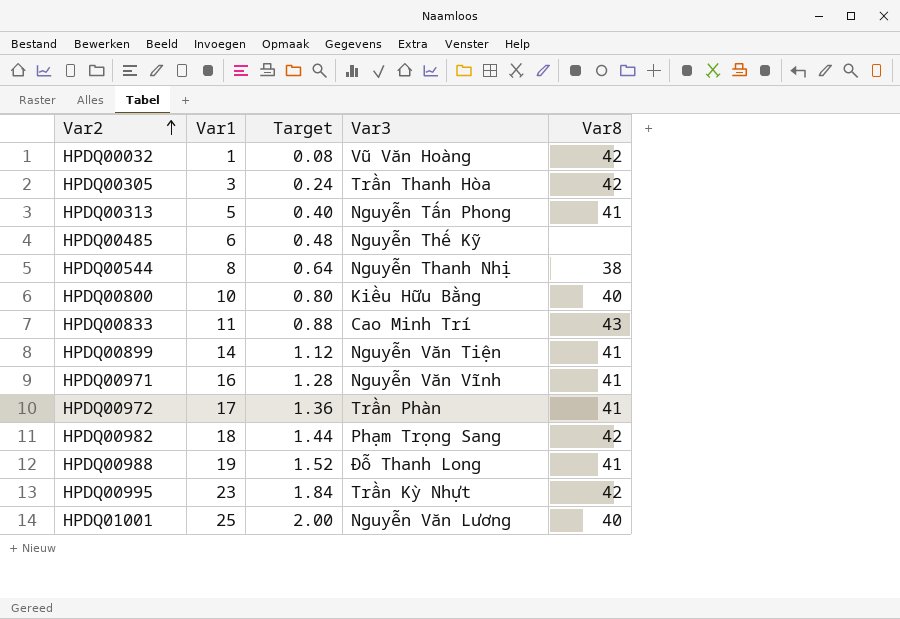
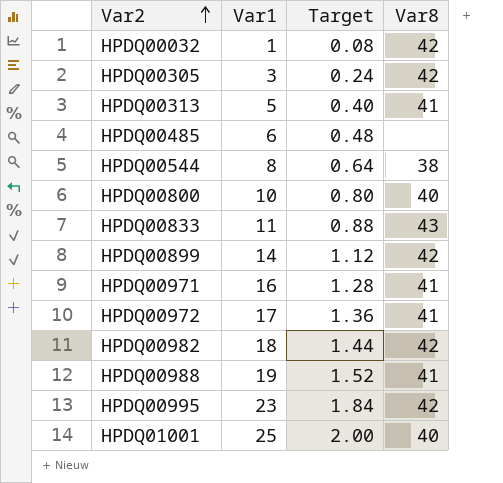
column Var3 | position: 4 -> none
HPDQ00899 | Var8: 41 -> 42

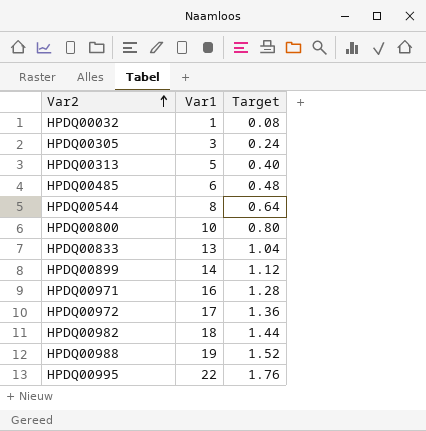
column Var8 | position: 4 -> none
row HPDQ01001: 25 | 2.00 | 40 -> none
HPDQ00833 | Var1: 11 -> 13
HPDQ00833 | Target: 0.88 -> 1.04
HPDQ00995 | Var1: 23 -> 22
HPDQ00995 | Target: 1.84 -> 1.76

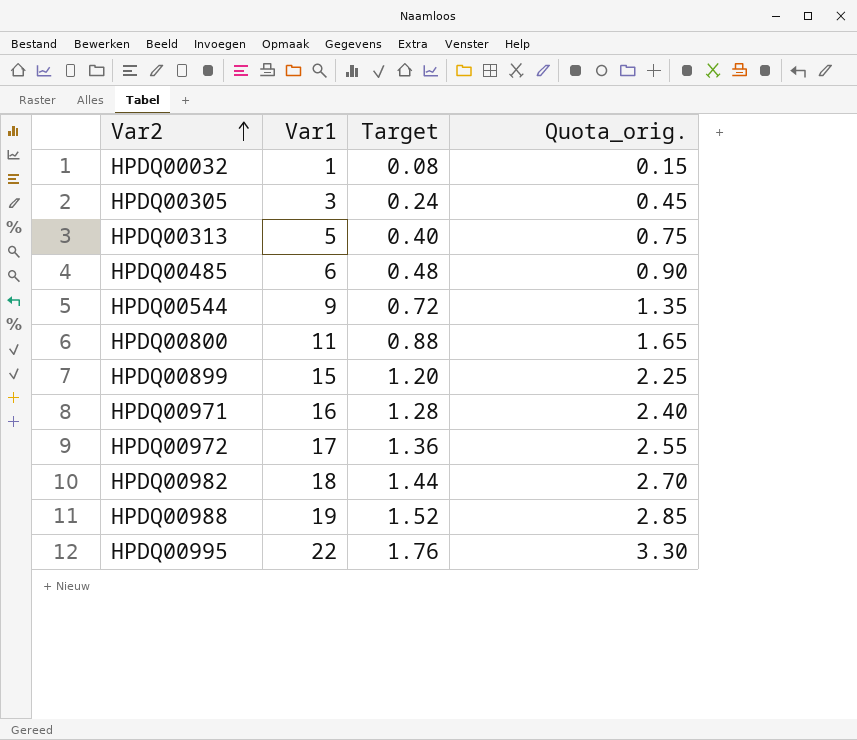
column Quota_orig. | formula: none -> [Var1] * 0.15
row HPDQ00833: 13 | 1.04 -> none
HPDQ00544 | Var1: 8 -> 9
HPDQ00544 | Target: 0.64 -> 0.72
HPDQ00800 | Var1: 10 -> 11
HPDQ00800 | Target: 0.80 -> 0.88
HPDQ00899 | Var1: 14 -> 15
HPDQ00899 | Target: 1.12 -> 1.20

